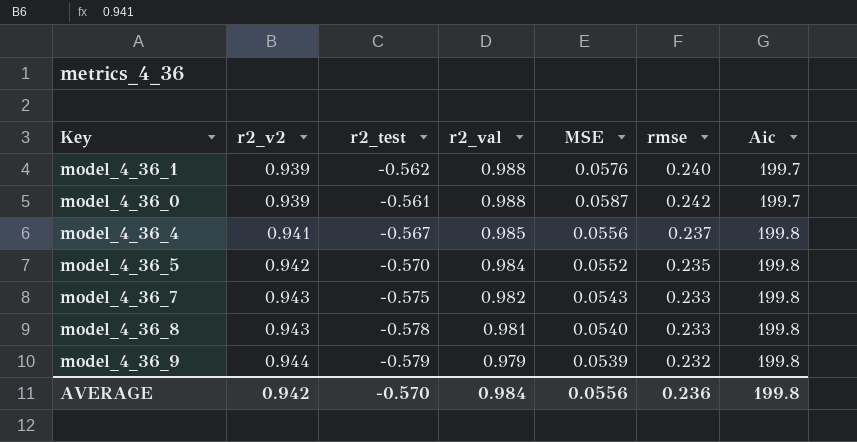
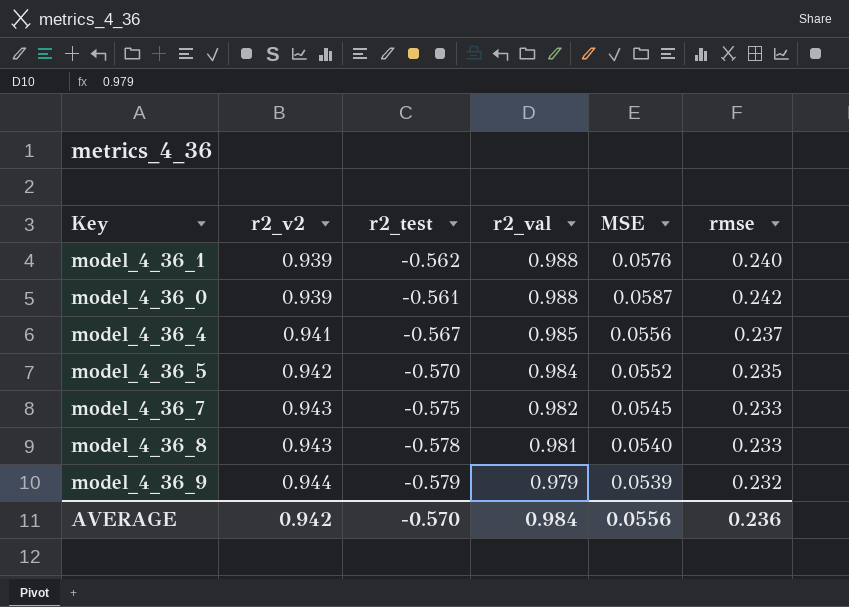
column Aic | position: 7 -> none
model_4_36_7 | MSE: 0.0543 -> 0.0545

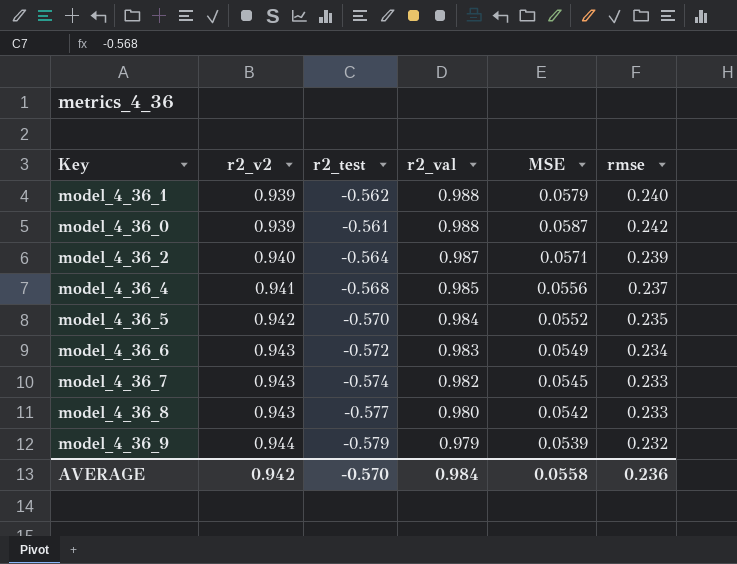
model_4_36_1 | MSE: 0.0576 -> 0.0579
row model_4_36_2: none -> 0.940 | -0.564 | 0.987 | 0.0571 | 0.239
model_4_36_4 | r2_test: -0.567 -> -0.568
row model_4_36_6: none -> 0.943 | -0.572 | 0.983 | 0.0549 | 0.234
model_4_36_7 | r2_test: -0.575 -> -0.574
model_4_36_8 | r2_test: -0.578 -> -0.577
model_4_36_8 | r2_val: 0.981 -> 0.980
model_4_36_8 | MSE: 0.0540 -> 0.0542
AVERAGE | MSE: 0.0556 -> 0.0558

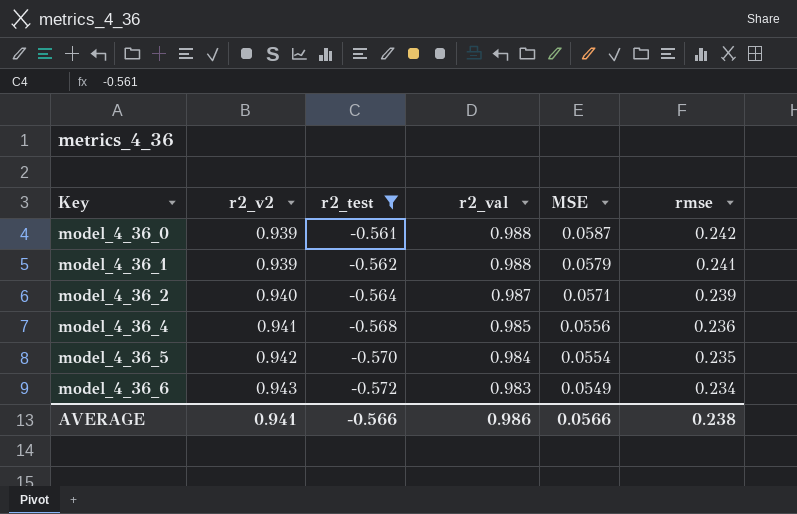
filter: none -> r2_test >= -0.572
row order: r2_v2 ascending -> Key ascending
model_4_36_1 | rmse: 0.240 -> 0.241
model_4_36_4 | rmse: 0.237 -> 0.236
model_4_36_5 | MSE: 0.0552 -> 0.0554
AVERAGE | r2_v2: 0.942 -> 0.941
AVERAGE | r2_test: -0.570 -> -0.566
AVERAGE | r2_val: 0.984 -> 0.986
AVERAGE | MSE: 0.0558 -> 0.0566
AVERAGE | rmse: 0.236 -> 0.238

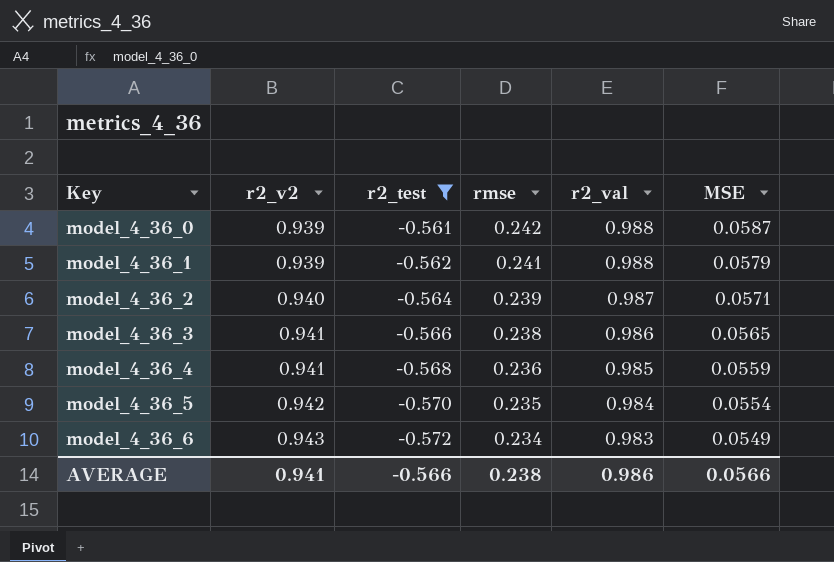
column rmse | position: 6 -> 4
row model_4_36_3: none -> 0.941 | -0.566 | 0.238 | 0.986 | 0.0565
model_4_36_4 | MSE: 0.0556 -> 0.0559

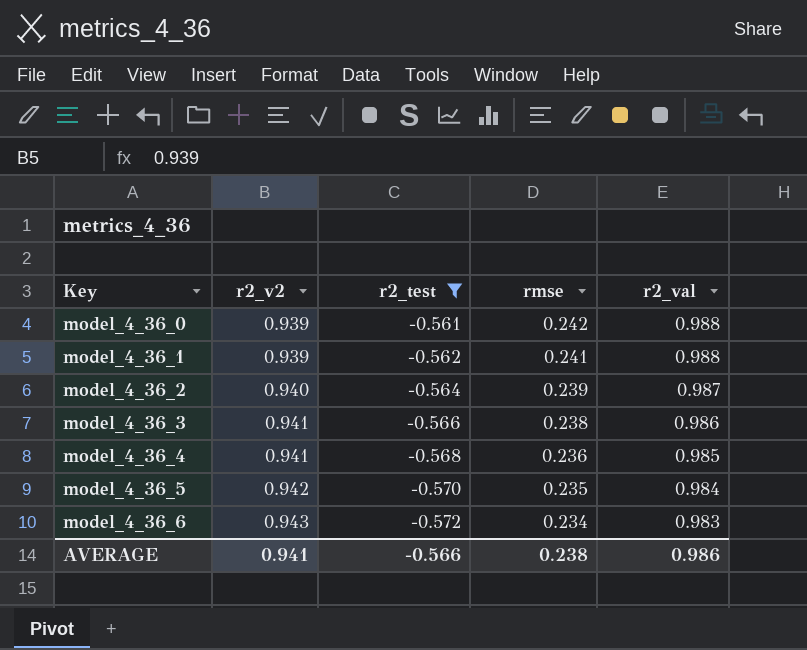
column MSE | position: 6 -> none

